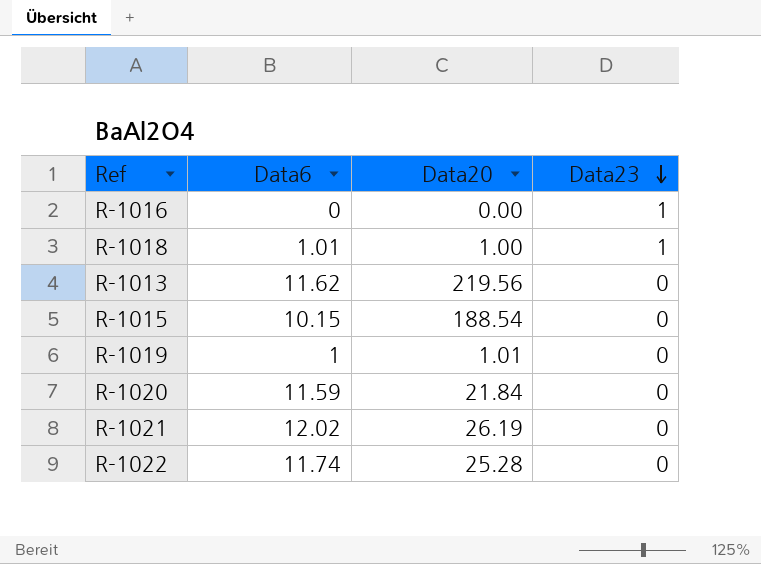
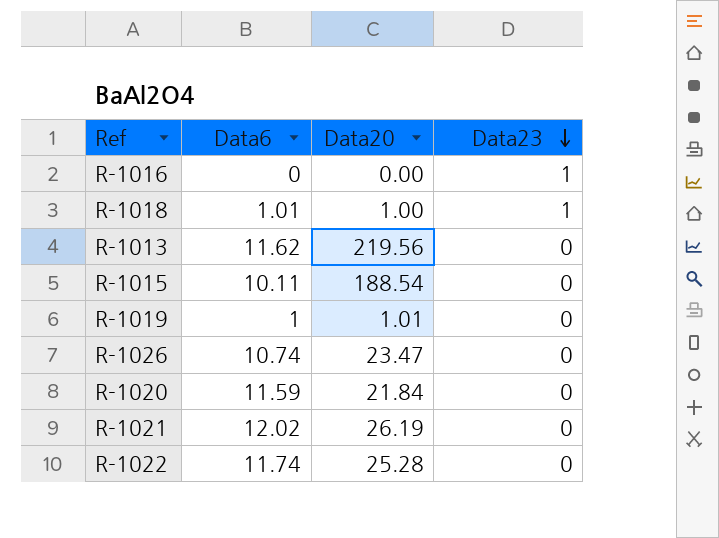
R-1015 | Data6: 10.15 -> 10.11
row R-1026: none -> 10.74 | 23.47 | 0

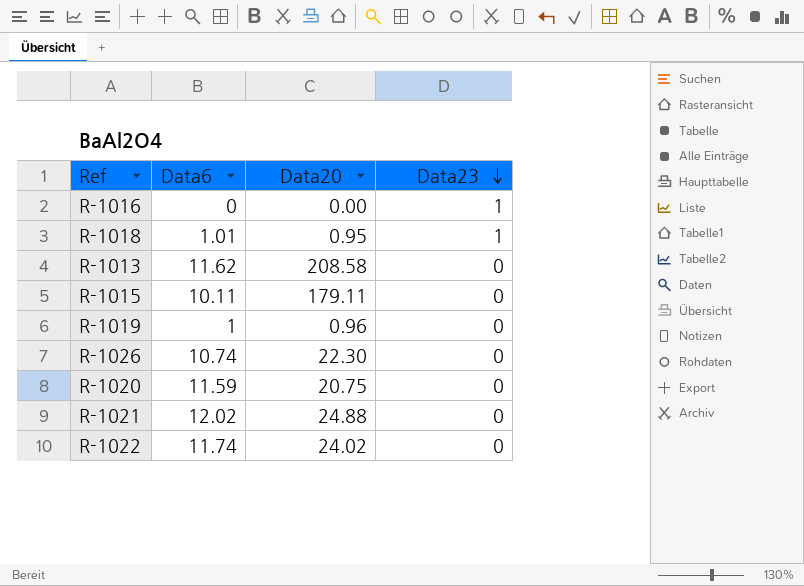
R-1018 | Data20: 1.00 -> 0.95
R-1013 | Data20: 219.56 -> 208.58
R-1015 | Data20: 188.54 -> 179.11
R-1019 | Data20: 1.01 -> 0.96
R-1026 | Data20: 23.47 -> 22.30
R-1020 | Data20: 21.84 -> 20.75
R-1021 | Data20: 26.19 -> 24.88
R-1022 | Data20: 25.28 -> 24.02

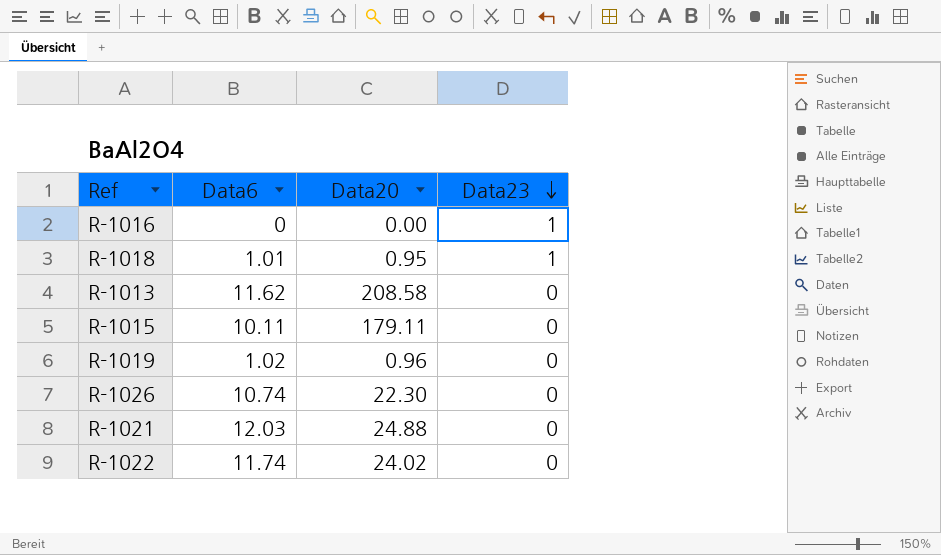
row R-1020: 11.59 | 20.75 | 0 -> none
R-1019 | Data6: 1 -> 1.02
R-1021 | Data6: 12.02 -> 12.03

